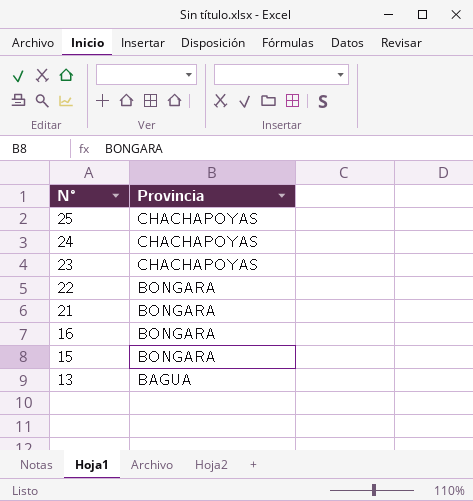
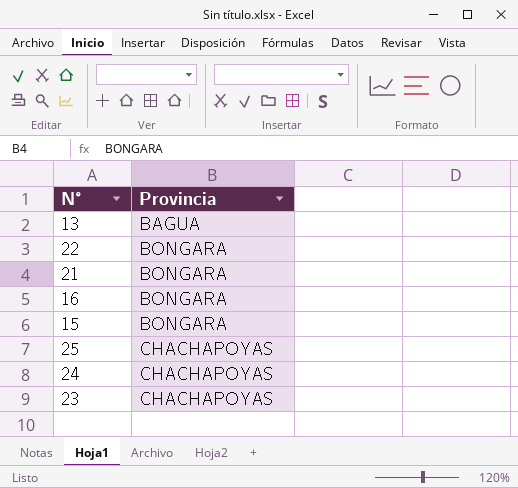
row order: N° descending -> Provincia ascending

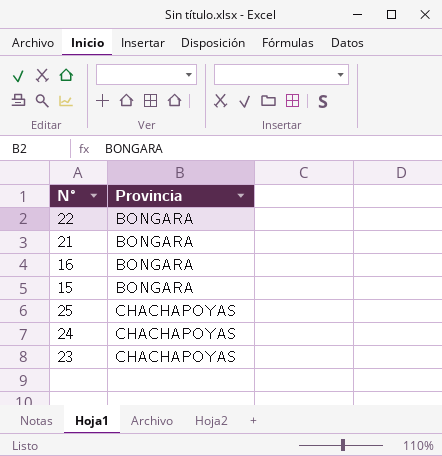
row 13: BAGUA -> none

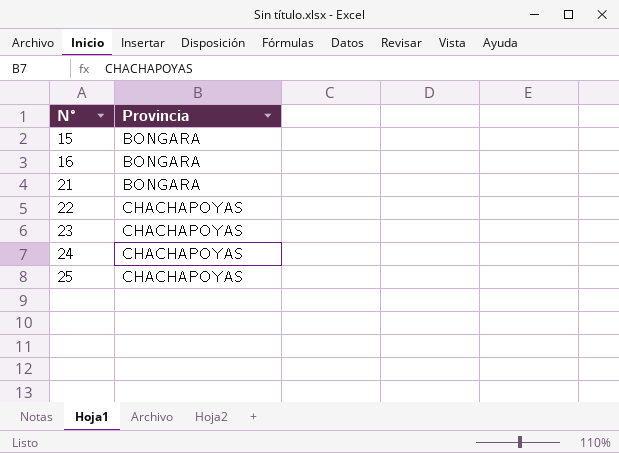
row order: Provincia ascending -> N° ascending
22 | Provincia: BONGARA -> CHACHAPOYAS

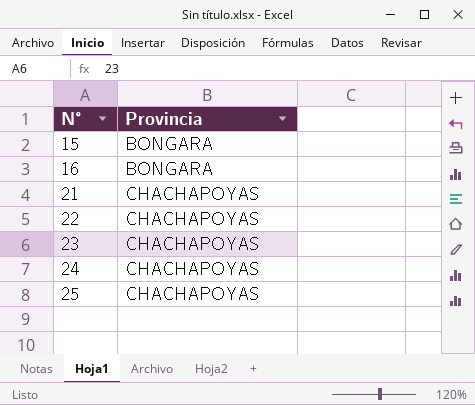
21 | Provincia: BONGARA -> CHACHAPOYAS

